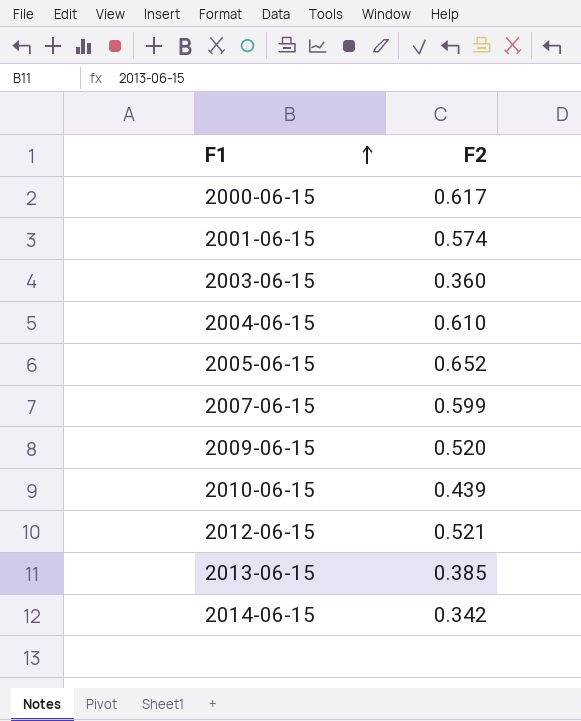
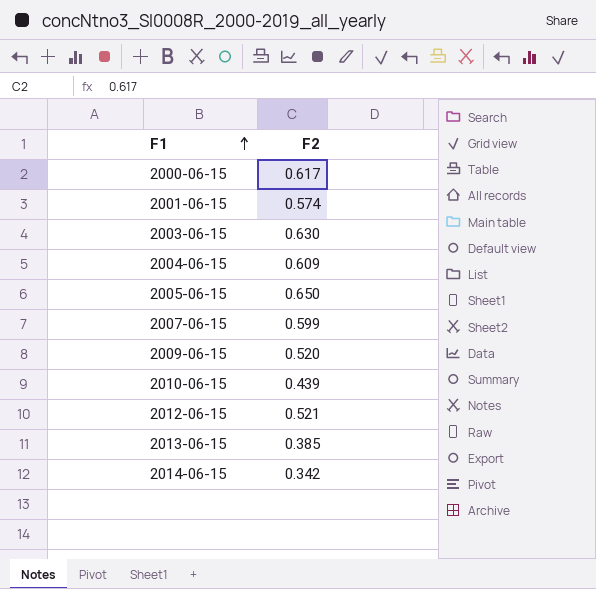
2003-06-15 | F2: 0.360 -> 0.630
2004-06-15 | F2: 0.610 -> 0.609
2005-06-15 | F2: 0.652 -> 0.650

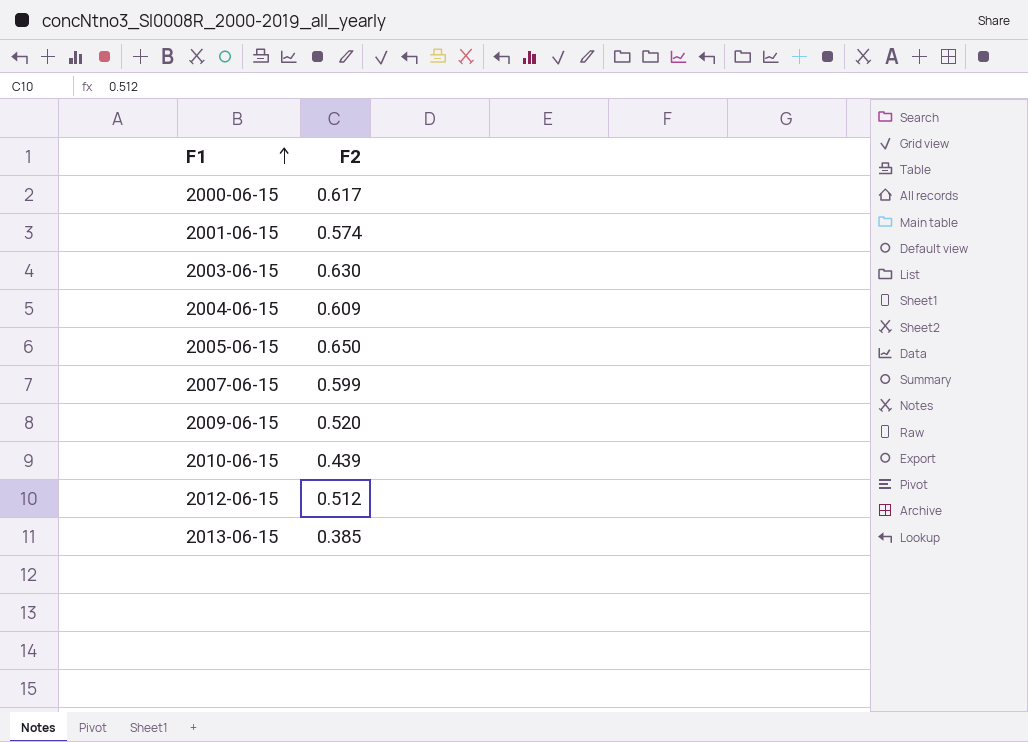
row 2014-06-15: 0.342 -> none
2012-06-15 | F2: 0.521 -> 0.512

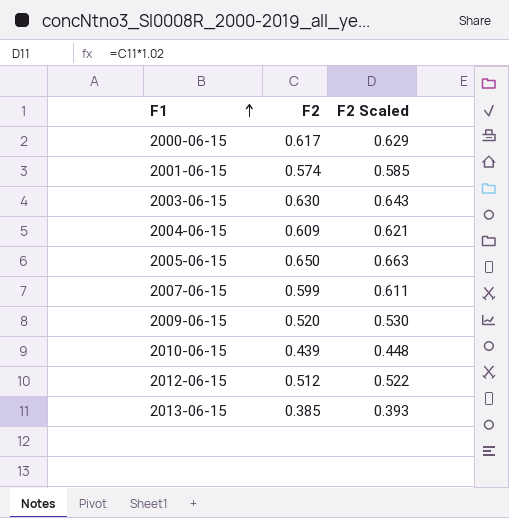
column F2 Scaled | formula: none -> [F2] * 1.02

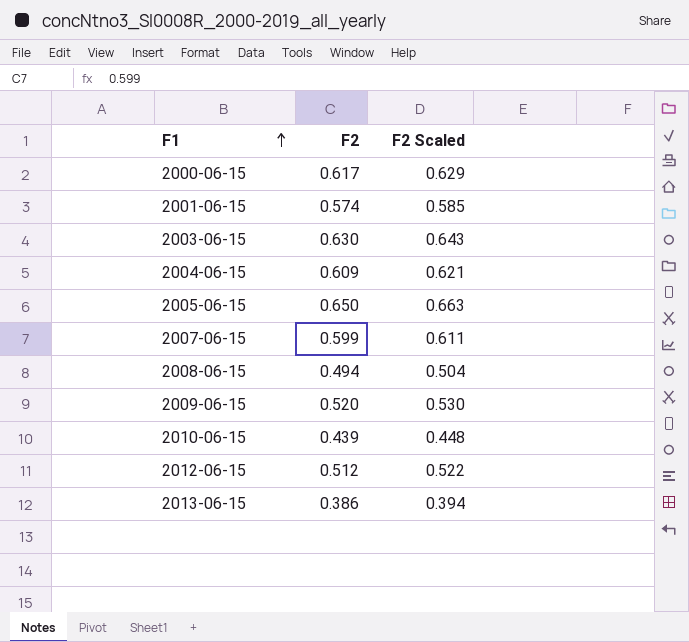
row 2008-06-15: none -> 0.494 | 0.504
2013-06-15 | F2: 0.385 -> 0.386
2013-06-15 | F2 Scaled: 0.393 -> 0.394

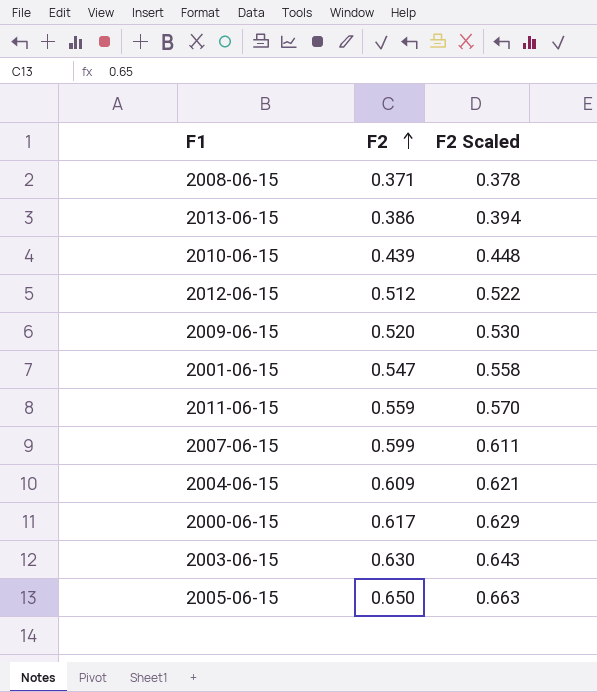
row order: F1 ascending -> F2 ascending
2008-06-15 | F2: 0.494 -> 0.371
2008-06-15 | F2 Scaled: 0.504 -> 0.378
2001-06-15 | F2: 0.574 -> 0.547
2001-06-15 | F2 Scaled: 0.585 -> 0.558
row 2011-06-15: none -> 0.559 | 0.570

